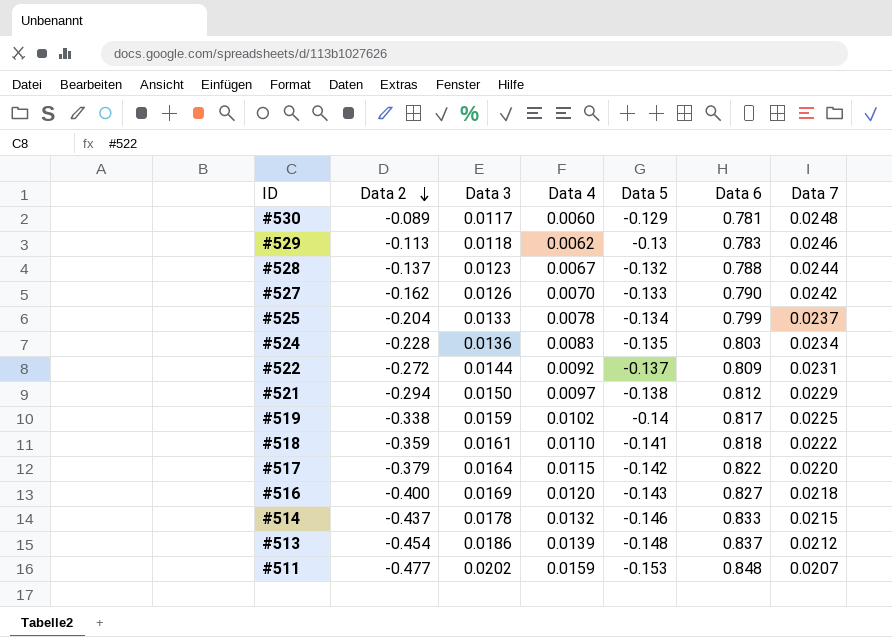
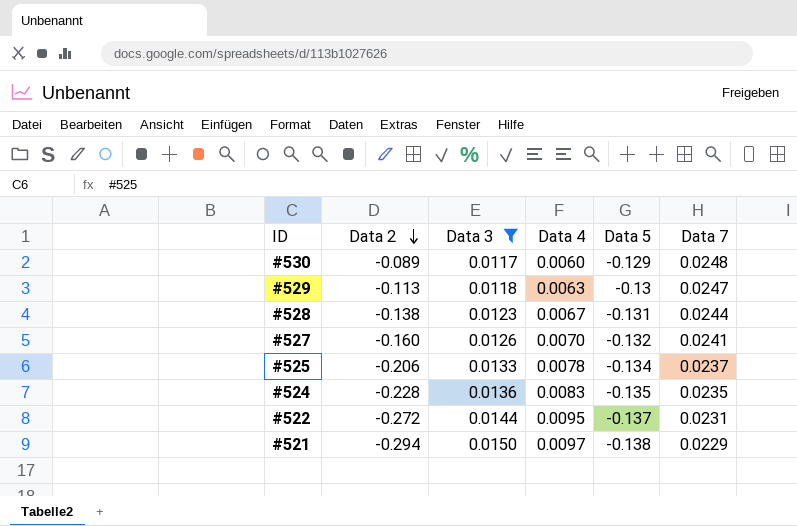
filter: none -> Data 3 <= 0.0150
column Data 6 | position: 6 -> none
#529 | Data 4: 0.0062 -> 0.0063
#529 | Data 7: 0.0246 -> 0.0247
#528 | Data 2: -0.137 -> -0.138
#528 | Data 5: -0.132 -> -0.131
#527 | Data 2: -0.162 -> -0.160
#527 | Data 5: -0.133 -> -0.132
#527 | Data 7: 0.0242 -> 0.0241
#525 | Data 2: -0.204 -> -0.206
#524 | Data 7: 0.0234 -> 0.0235
#522 | Data 4: 0.0092 -> 0.0095

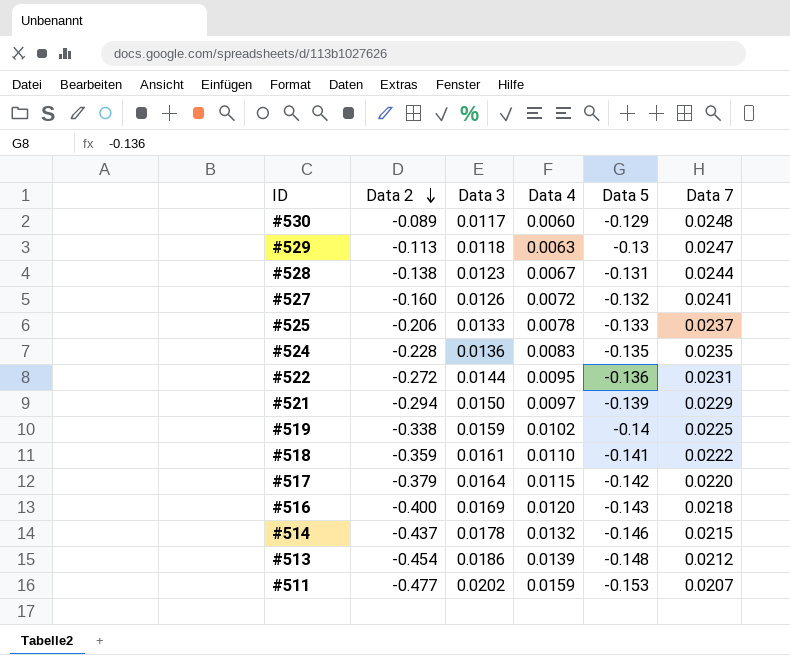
filter: Data 3 <= 0.0150 -> none
#527 | Data 4: 0.0070 -> 0.0072
#525 | Data 5: -0.134 -> -0.133
#522 | Data 5: -0.137 -> -0.136
#521 | Data 5: -0.138 -> -0.139

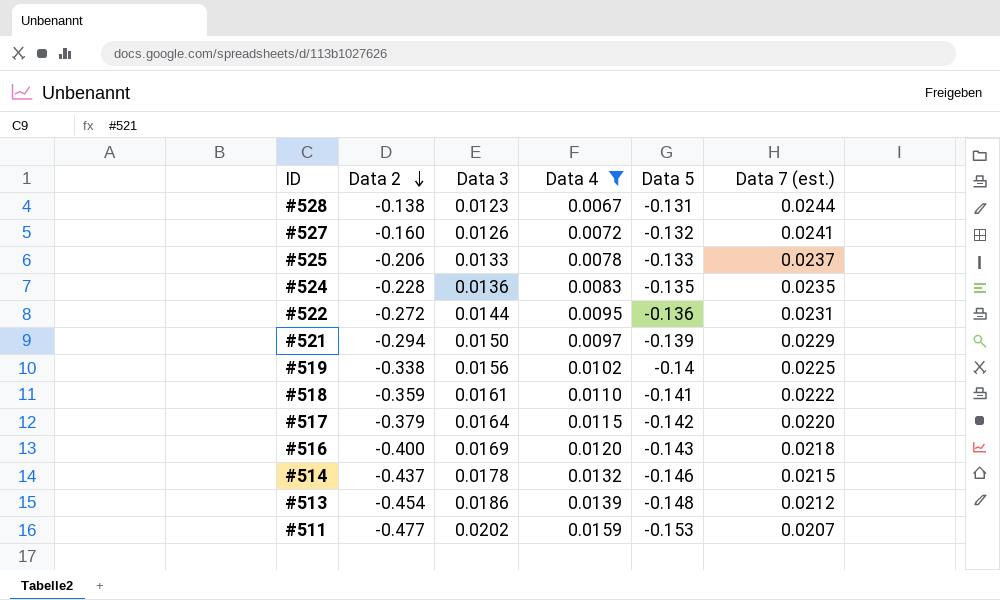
filter: none -> Data 4 >= 0.0067
column name: Data 7 -> Data 7 (est.)
#519 | Data 3: 0.0159 -> 0.0156

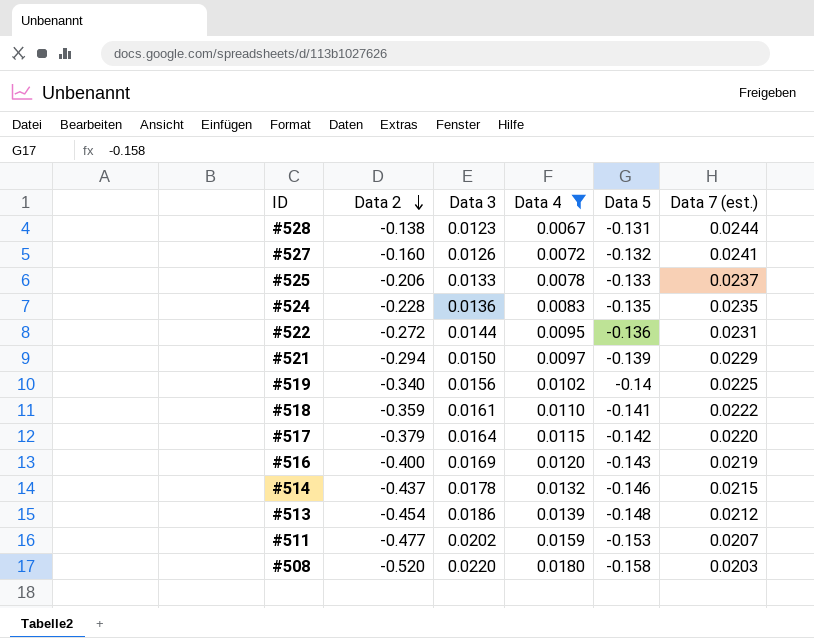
#519 | Data 2: -0.338 -> -0.340
#516 | Data 7 (est.): 0.0218 -> 0.0219
row #508: none -> -0.520 | 0.0220 | 0.0180 | -0.158 | 0.0203

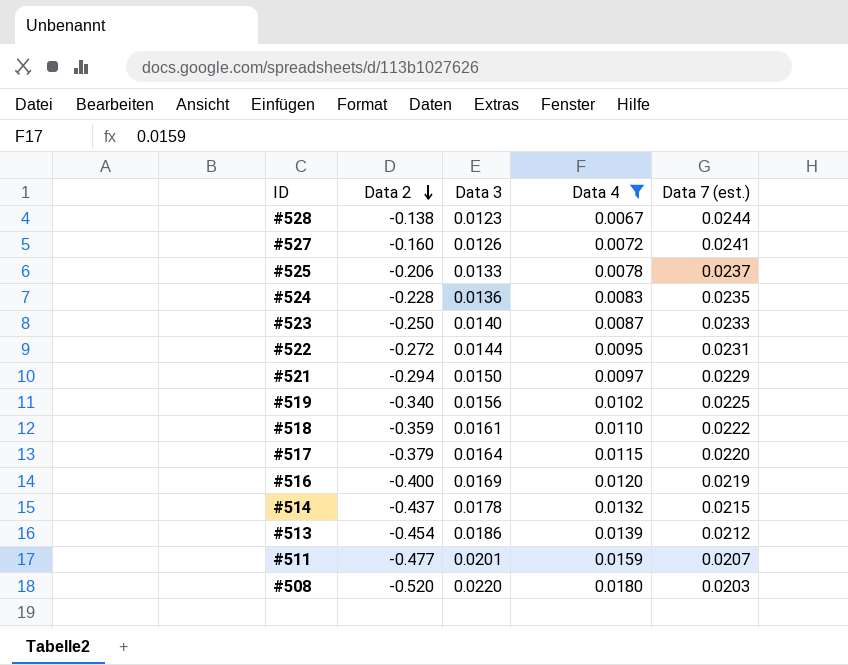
column Data 5 | position: 5 -> none
row #523: none -> -0.250 | 0.0140 | 0.0087 | 0.0233
#511 | Data 3: 0.0202 -> 0.0201

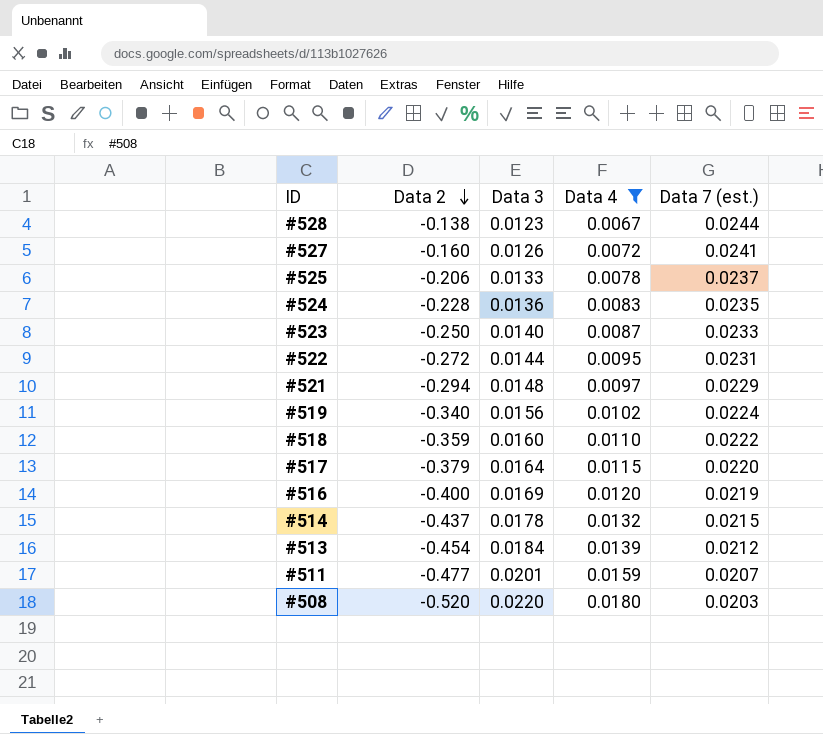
#521 | Data 3: 0.0150 -> 0.0148
#519 | Data 7 (est.): 0.0225 -> 0.0224
#518 | Data 3: 0.0161 -> 0.0160
#513 | Data 3: 0.0186 -> 0.0184

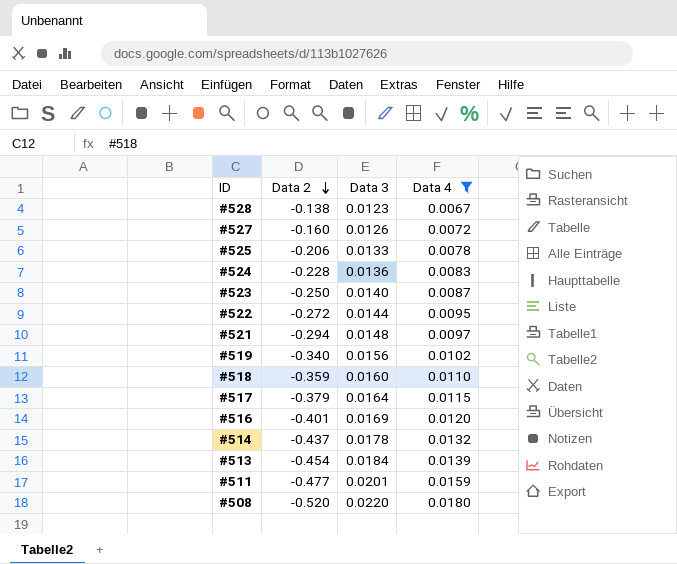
column Data 7 (est.) | position: 5 -> none
#516 | Data 2: -0.400 -> -0.401

